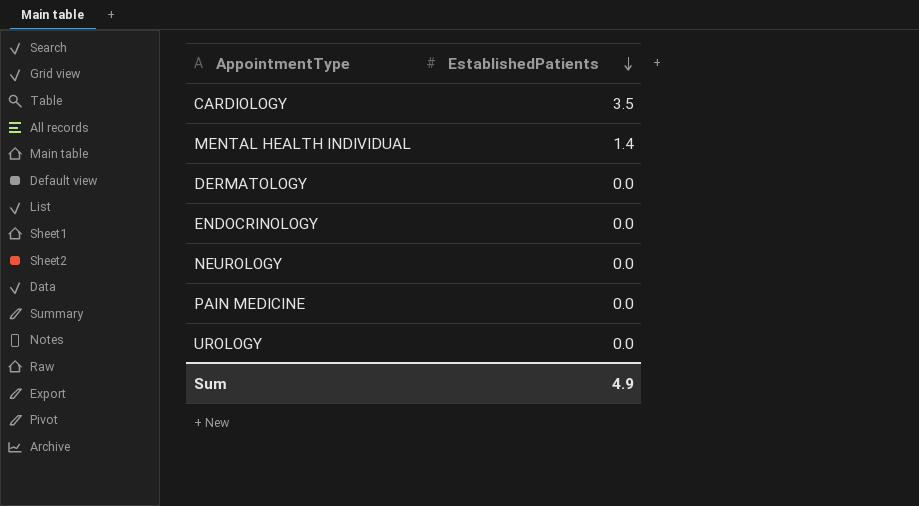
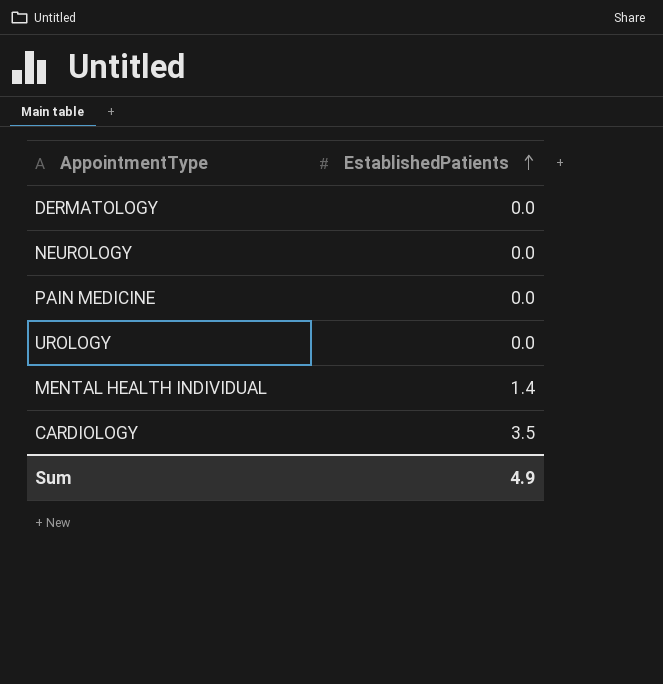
row order: EstablishedPatients descending -> EstablishedPatients ascending
row ENDOCRINOLOGY: 0.0 -> none

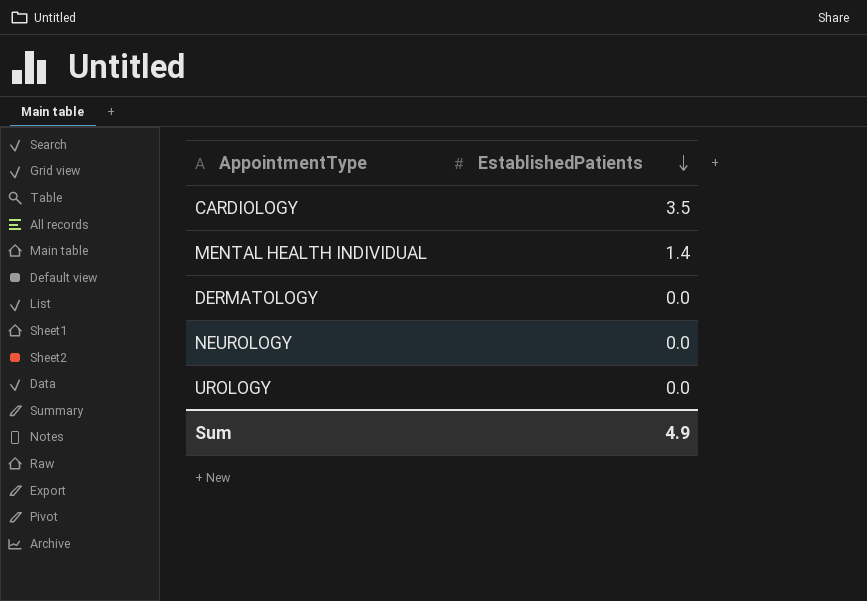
row order: EstablishedPatients ascending -> EstablishedPatients descending
row PAIN MEDICINE: 0.0 -> none

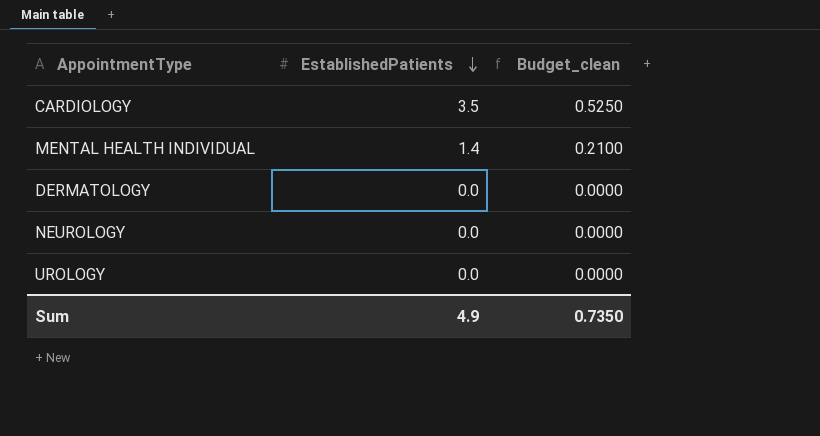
column Budget_clean | formula: none -> [EstablishedPatients] * 0.15

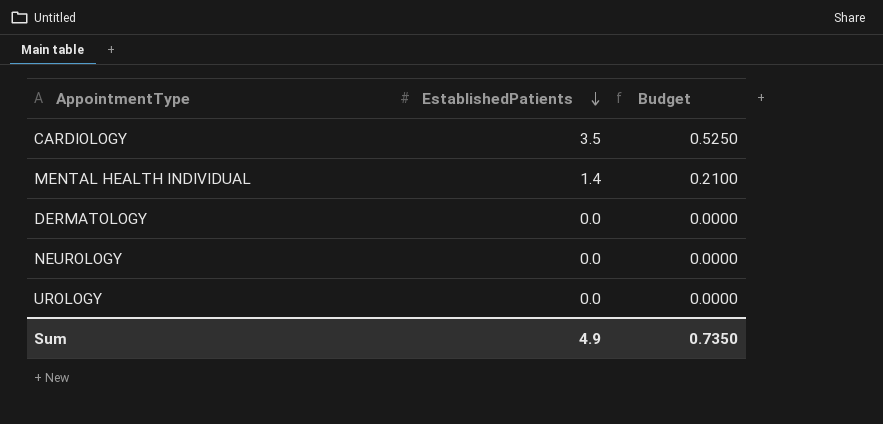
column name: Budget_clean -> Budget

